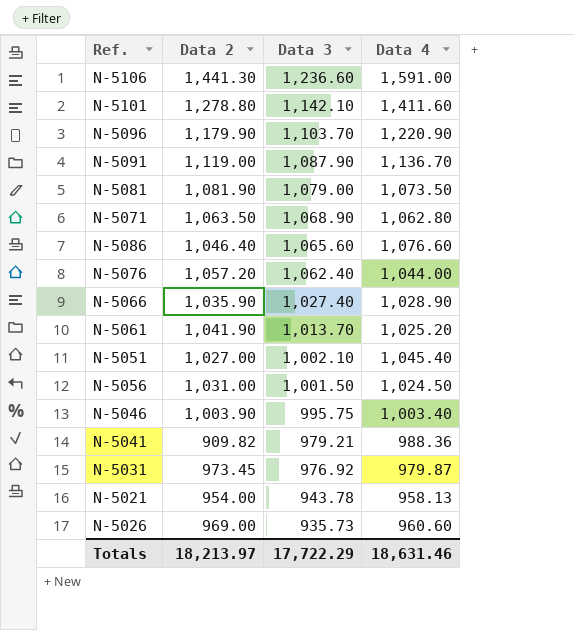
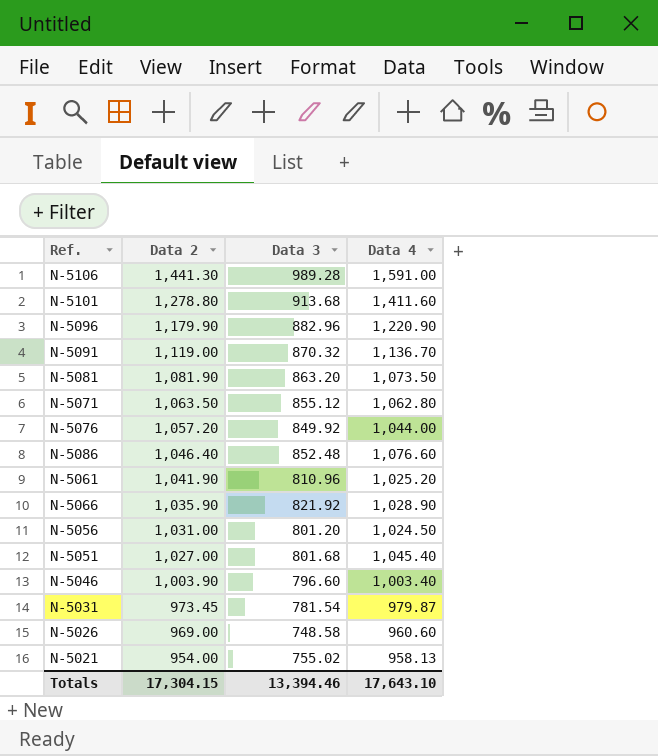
row order: Data 3 descending -> Data 2 descending
row N-5041: 909.82 | 979.21 | 988.36 -> none
N-5106 | Data 3: 1,236.60 -> 989.28
N-5101 | Data 3: 1,142.10 -> 913.68
N-5096 | Data 3: 1,103.70 -> 882.96
N-5091 | Data 3: 1,087.90 -> 870.32
N-5081 | Data 3: 1,079.00 -> 863.20
N-5071 | Data 3: 1,068.90 -> 855.12
N-5076 | Data 3: 1,062.40 -> 849.92
N-5086 | Data 3: 1,065.60 -> 852.48
N-5061 | Data 3: 1,013.70 -> 810.96
N-5066 | Data 3: 1,027.40 -> 821.92
N-5056 | Data 3: 1,001.50 -> 801.20
N-5051 | Data 3: 1,002.10 -> 801.68
N-5046 | Data 3: 995.75 -> 796.60
N-5031 | Data 3: 976.92 -> 781.54
N-5026 | Data 3: 935.73 -> 748.58
N-5021 | Data 3: 943.78 -> 755.02
Totals | Data 2: 18,213.97 -> 17,304.15
Totals | Data 3: 17,722.29 -> 13,394.46
Totals | Data 4: 18,631.46 -> 17,643.10

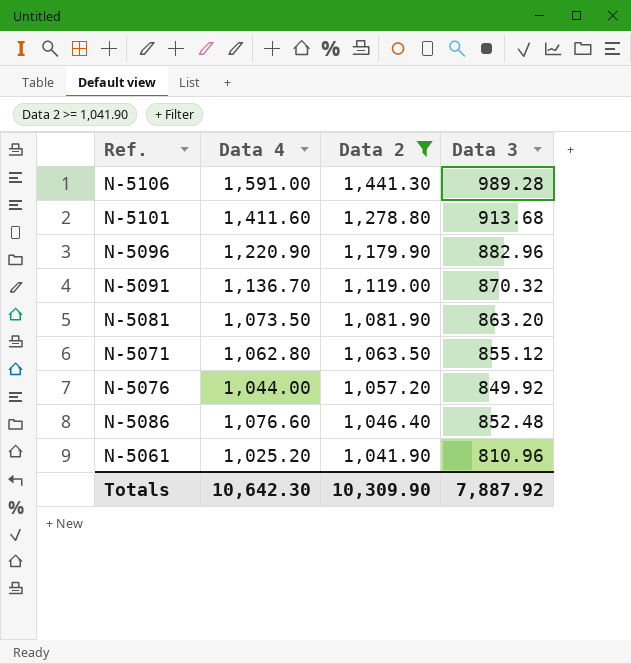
filter: none -> Data 2 >= 1,041.90
column Data 4 | position: 4 -> 2
Totals | Data 4: 17,643.10 -> 10,642.30
Totals | Data 2: 17,304.15 -> 10,309.90
Totals | Data 3: 13,394.46 -> 7,887.92

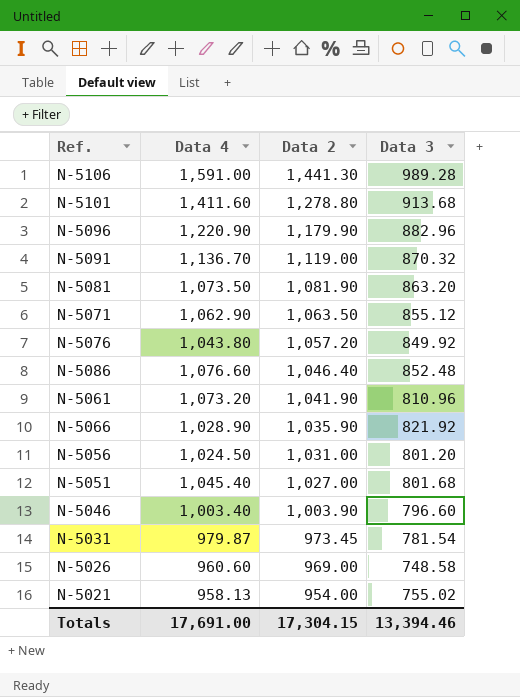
filter: Data 2 >= 1,041.90 -> none
N-5071 | Data 4: 1,062.80 -> 1,062.90
N-5076 | Data 4: 1,044.00 -> 1,043.80
N-5061 | Data 4: 1,025.20 -> 1,073.20
Totals | Data 4: 10,642.30 -> 17,691.00
Totals | Data 2: 10,309.90 -> 17,304.15
Totals | Data 3: 7,887.92 -> 13,394.46

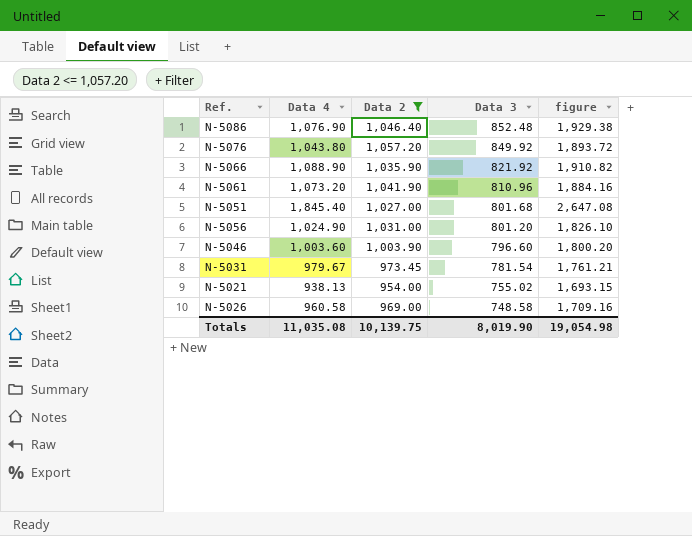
filter: none -> Data 2 <= 1,057.20
row order: Data 2 descending -> Data 3 descending
column figure | formula: none -> [Data 4] + [Data 3]
N-5086 | Data 4: 1,076.60 -> 1,076.90
N-5066 | Data 4: 1,028.90 -> 1,088.90
N-5051 | Data 4: 1,045.40 -> 1,845.40
N-5056 | Data 4: 1,024.50 -> 1,024.90
N-5046 | Data 4: 1,003.40 -> 1,003.60
N-5031 | Data 4: 979.87 -> 979.67
N-5021 | Data 4: 958.13 -> 938.13
N-5026 | Data 4: 960.60 -> 960.58
Totals | Data 4: 17,691.00 -> 11,035.08
Totals | Data 2: 17,304.15 -> 10,139.75
Totals | Data 3: 13,394.46 -> 8,019.90

